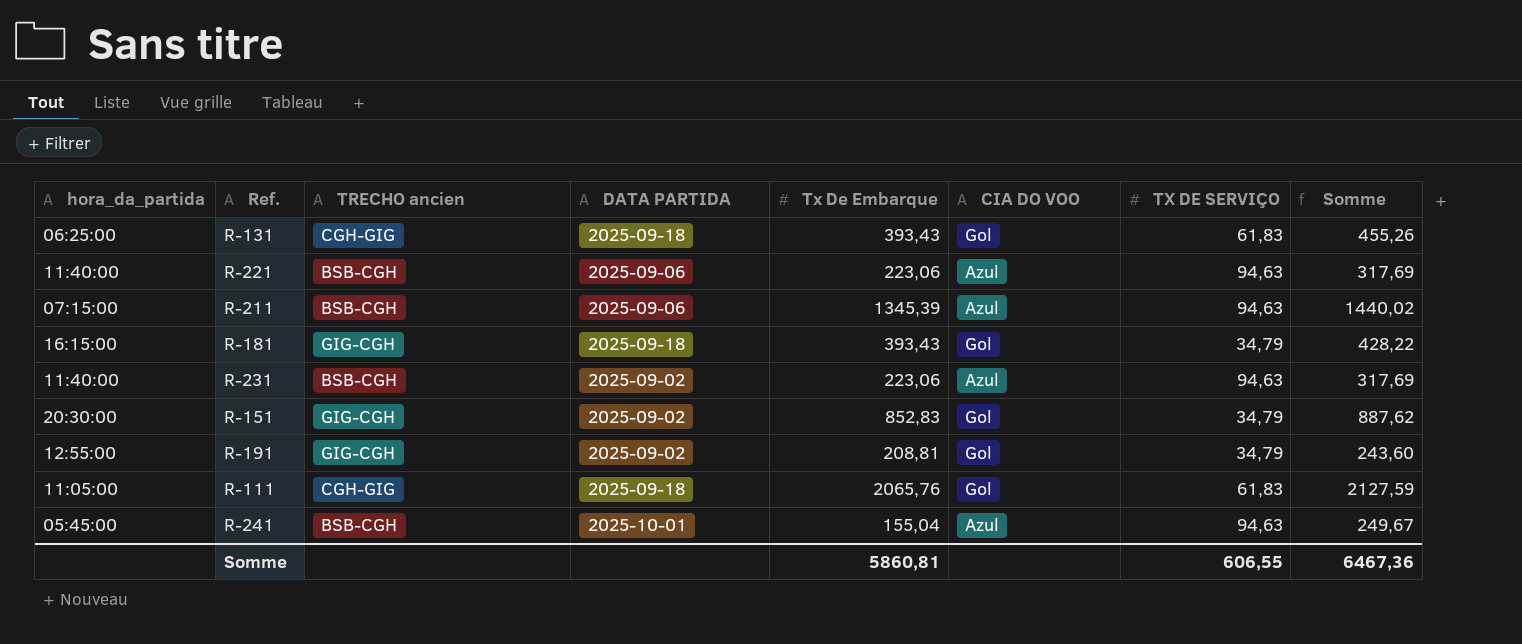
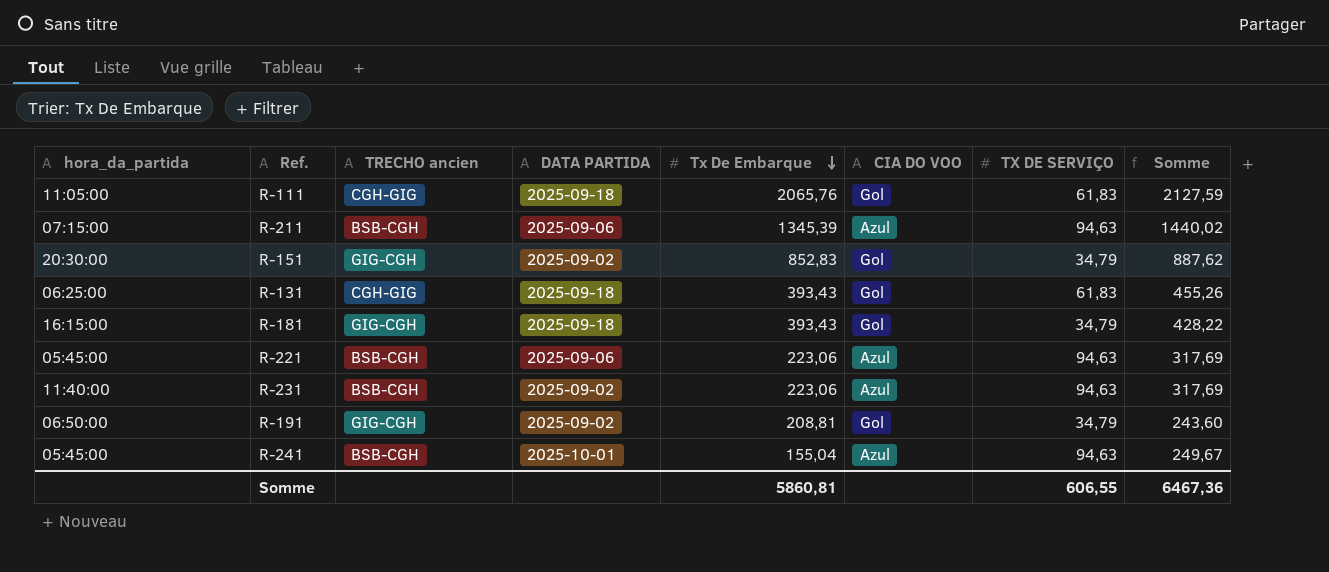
row order: none -> Tx De Embarque descending
R-221 | hora_da_partida: 11:40:00 -> 05:45:00
R-191 | hora_da_partida: 12:55:00 -> 06:50:00

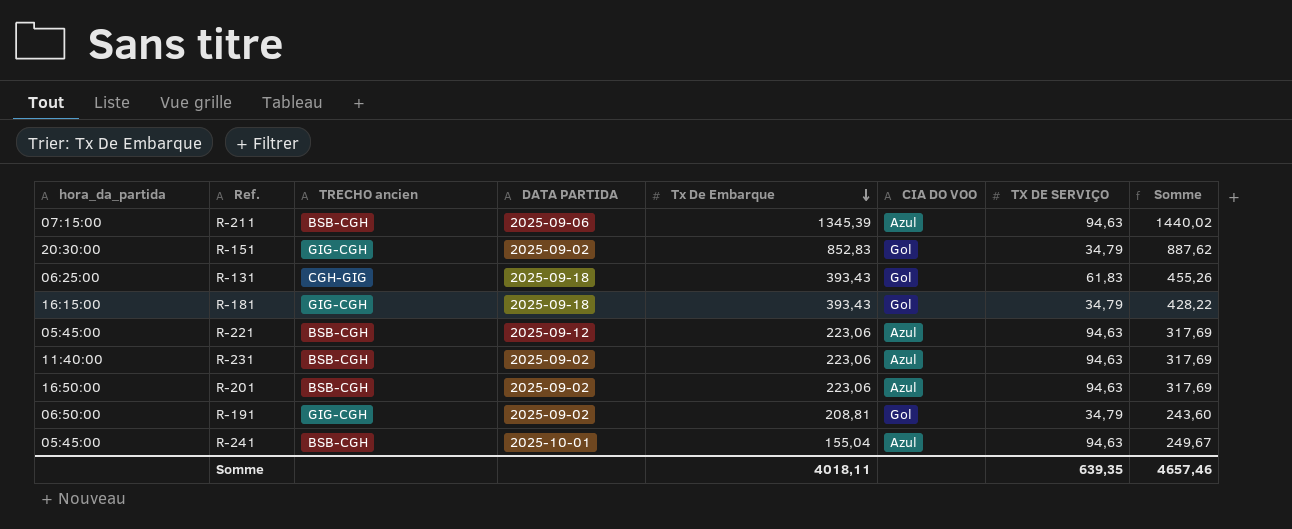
row R-111: 11:05:00 | CGH-GIG | 2025-09-18 | 2065,76 | Gol | 61,83 | 2127,59 -> none
R-221 | DATA PARTIDA: 2025-09-06 -> 2025-09-12
row R-201: none -> 16:50:00 | BSB-CGH | 2025-09-02 | 223,06 | Azul | 94,63 | 317,69
Somme | Tx De Embarque: 5860,81 -> 4018,11
Somme | TX DE SERVIÇO: 606,55 -> 639,35
Somme | Somme: 6467,36 -> 4657,46

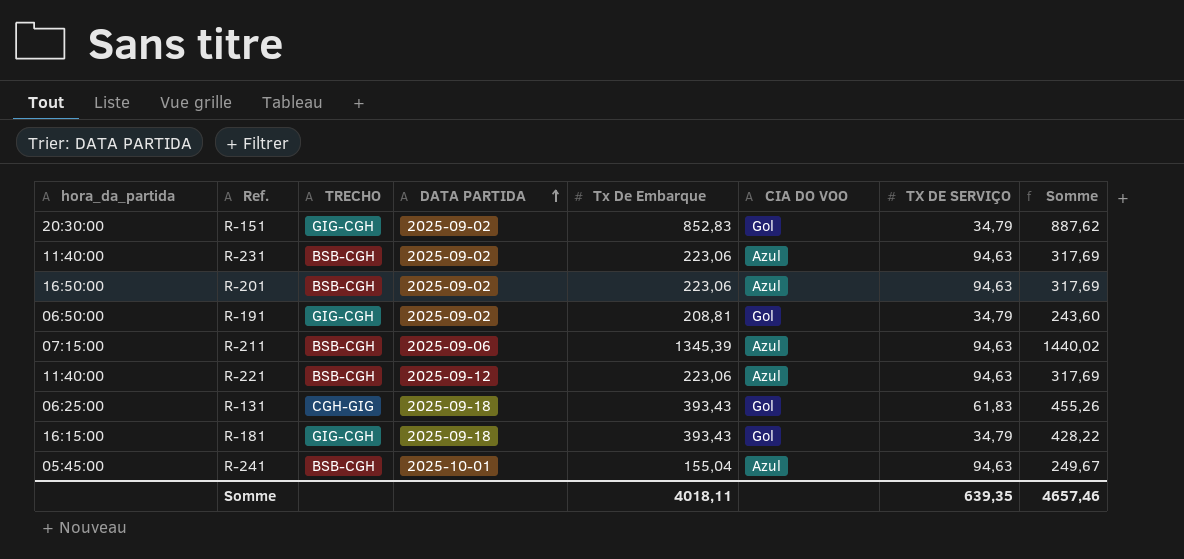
row order: Tx De Embarque descending -> DATA PARTIDA ascending
column name: TRECHO ancien -> TRECHO
R-221 | hora_da_partida: 05:45:00 -> 11:40:00

